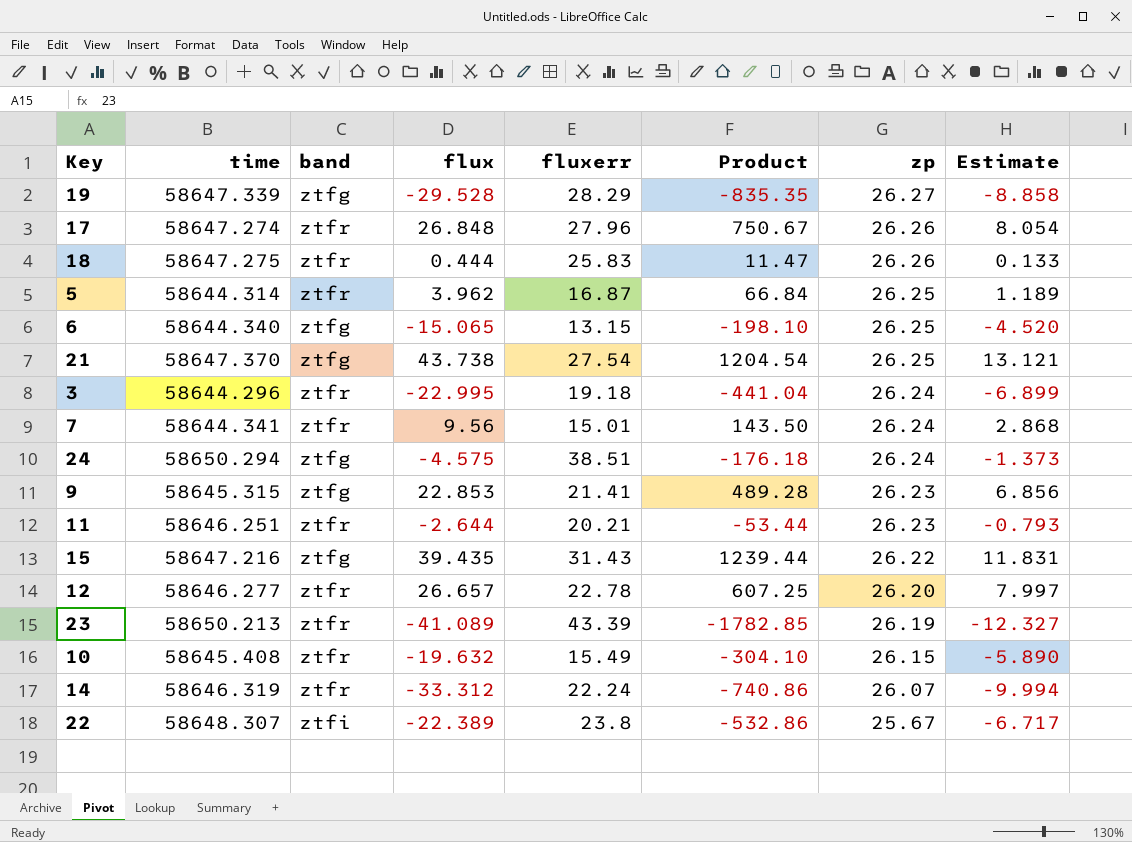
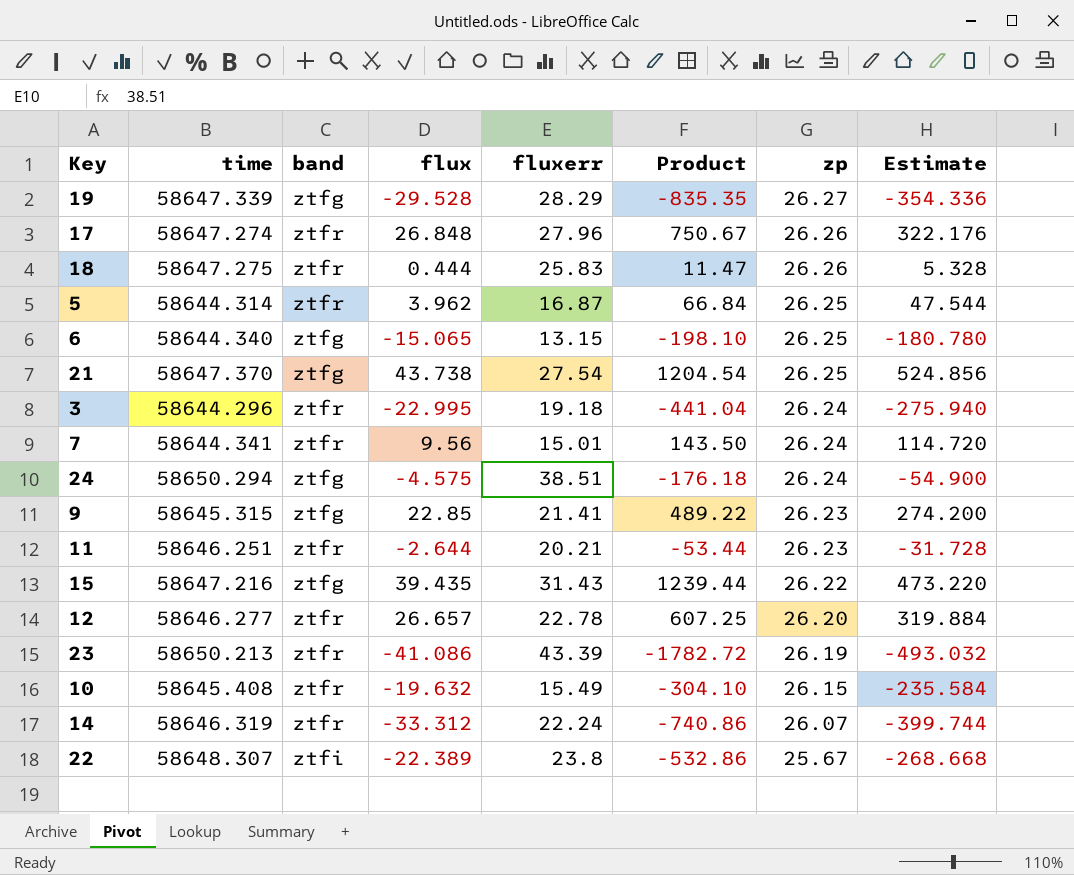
column Estimate | formula: [flux] * 0.3 -> [flux] * 12
9 | flux: 22.853 -> 22.85
9 | Product: 489.28 -> 489.22
23 | flux: -41.089 -> -41.086
23 | Product: -1782.85 -> -1782.72

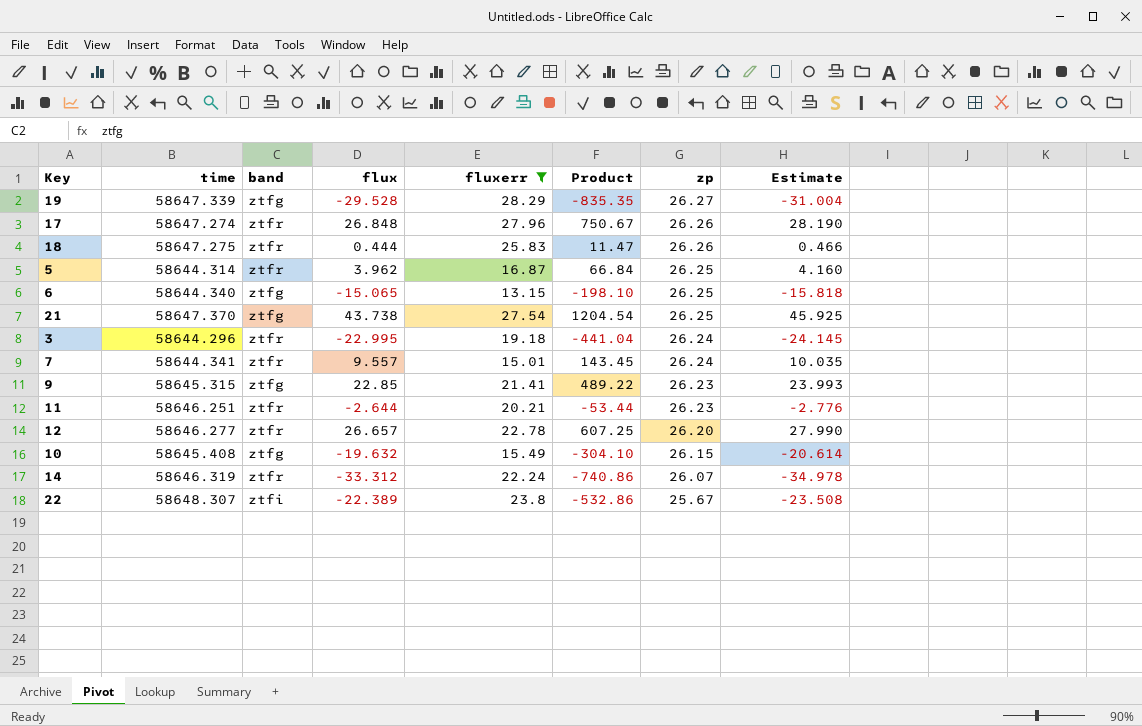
filter: none -> fluxerr <= 28.29
column Estimate | formula: [flux] * 12 -> [flux] * 1.05
7 | flux: 9.56 -> 9.557
7 | Product: 143.50 -> 143.45
10 | band: ztfr -> ztfg

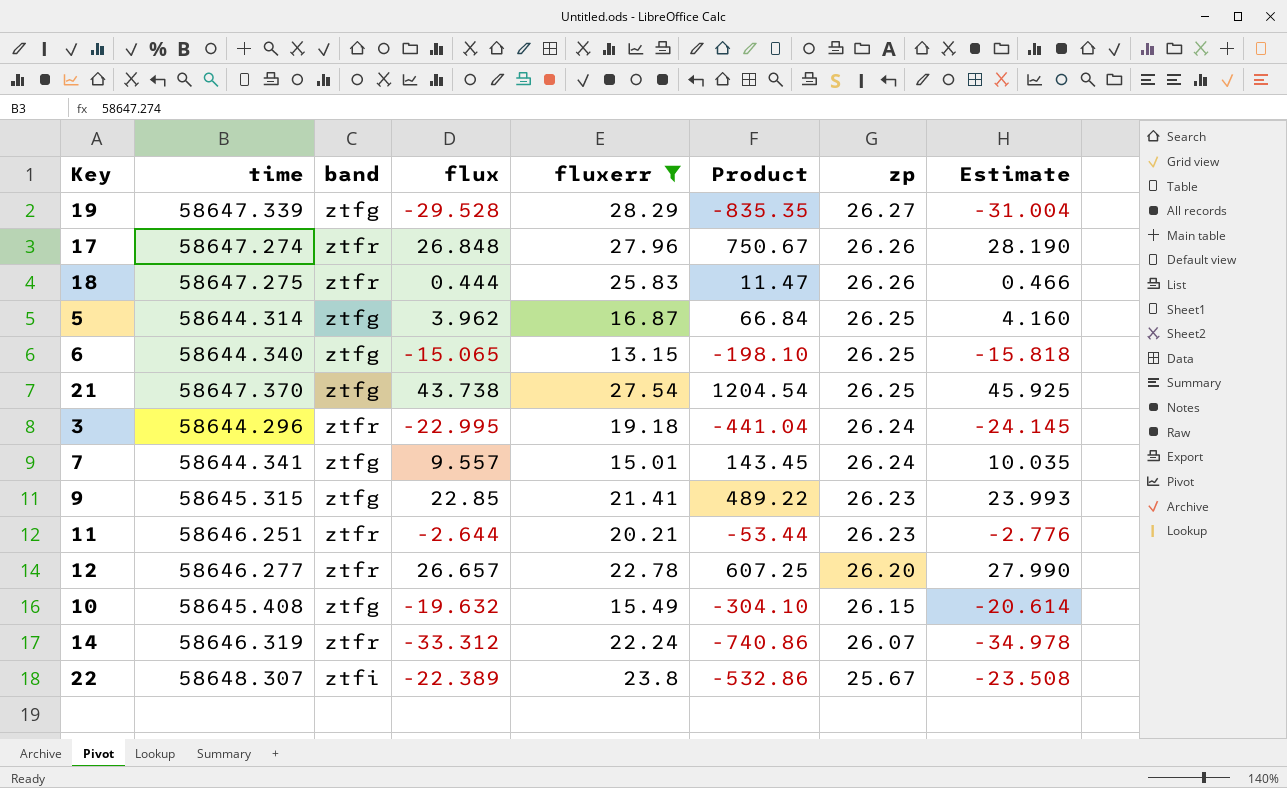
5 | band: ztfr -> ztfg
7 | band: ztfr -> ztfg

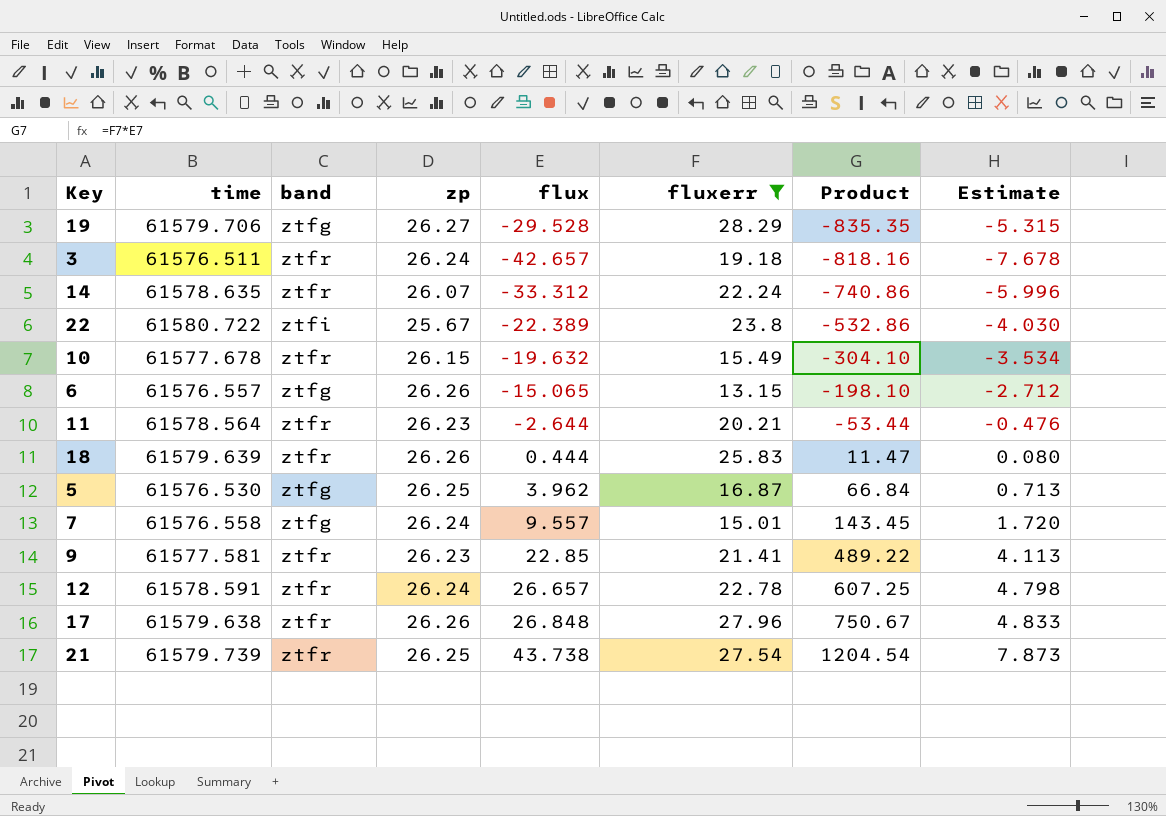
row order: zp descending -> Product ascending
column zp | position: 7 -> 4
column Estimate | formula: [flux] * 1.05 -> [flux] * 0.18
19 | time: 58647.339 -> 61579.706
3 | time: 58644.296 -> 61576.511
3 | flux: -22.995 -> -42.657
3 | Product: -441.04 -> -818.16
14 | time: 58646.319 -> 61578.635
22 | time: 58648.307 -> 61580.722
10 | time: 58645.408 -> 61577.678
10 | band: ztfg -> ztfr
6 | time: 58644.340 -> 61576.557
6 | zp: 26.25 -> 26.26
11 | time: 58646.251 -> 61578.564
18 | time: 58647.275 -> 61579.639
5 | time: 58644.314 -> 61576.530
7 | time: 58644.341 -> 61576.558
9 | time: 58645.315 -> 61577.581
9 | band: ztfg -> ztfr
12 | time: 58646.277 -> 61578.591
12 | zp: 26.20 -> 26.24
17 | time: 58647.274 -> 61579.638
21 | time: 58647.370 -> 61579.739
21 | band: ztfg -> ztfr

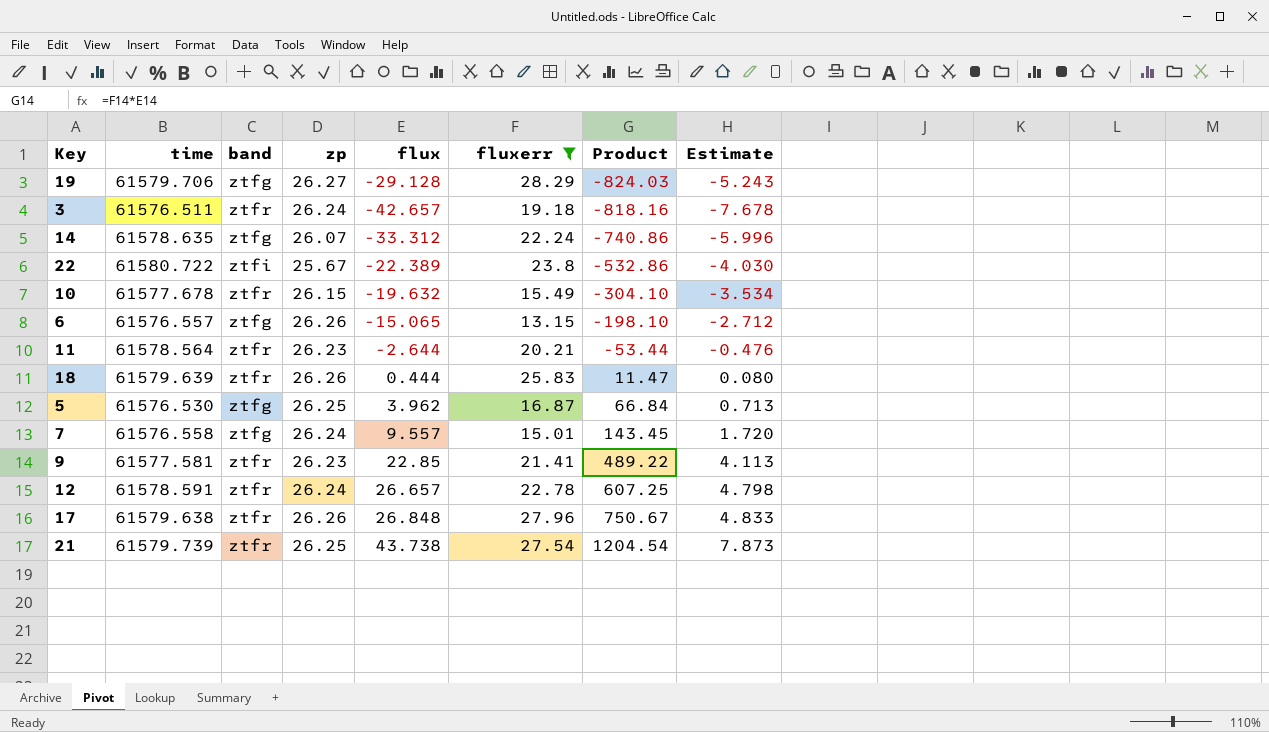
19 | flux: -29.528 -> -29.128
19 | Product: -835.35 -> -824.03
19 | Estimate: -5.315 -> -5.243
14 | band: ztfr -> ztfg

